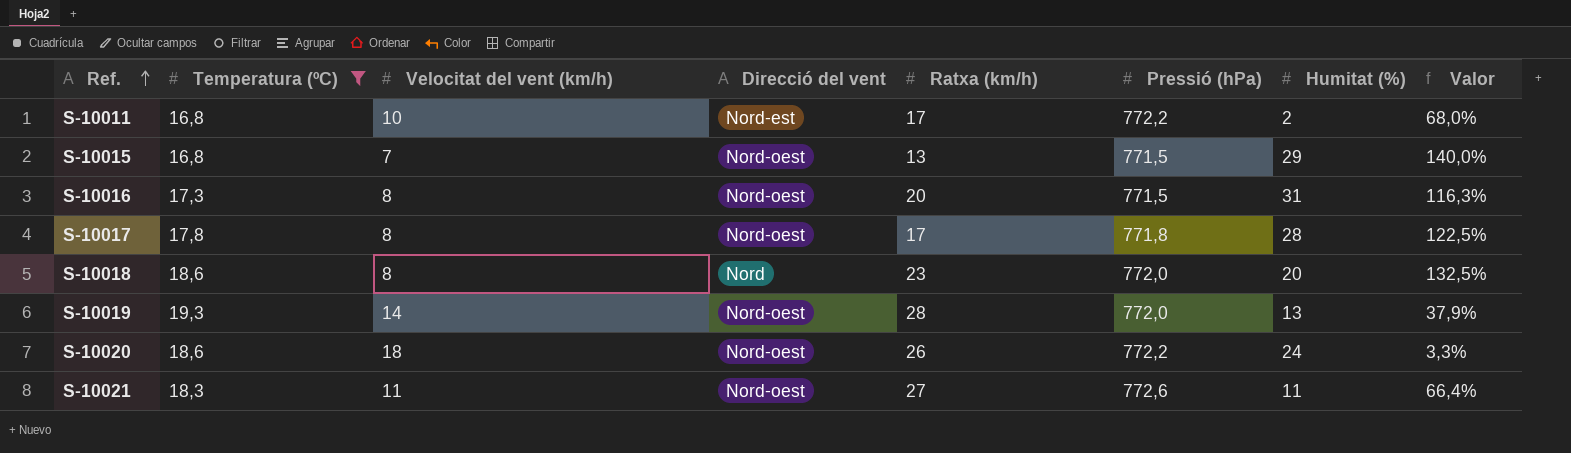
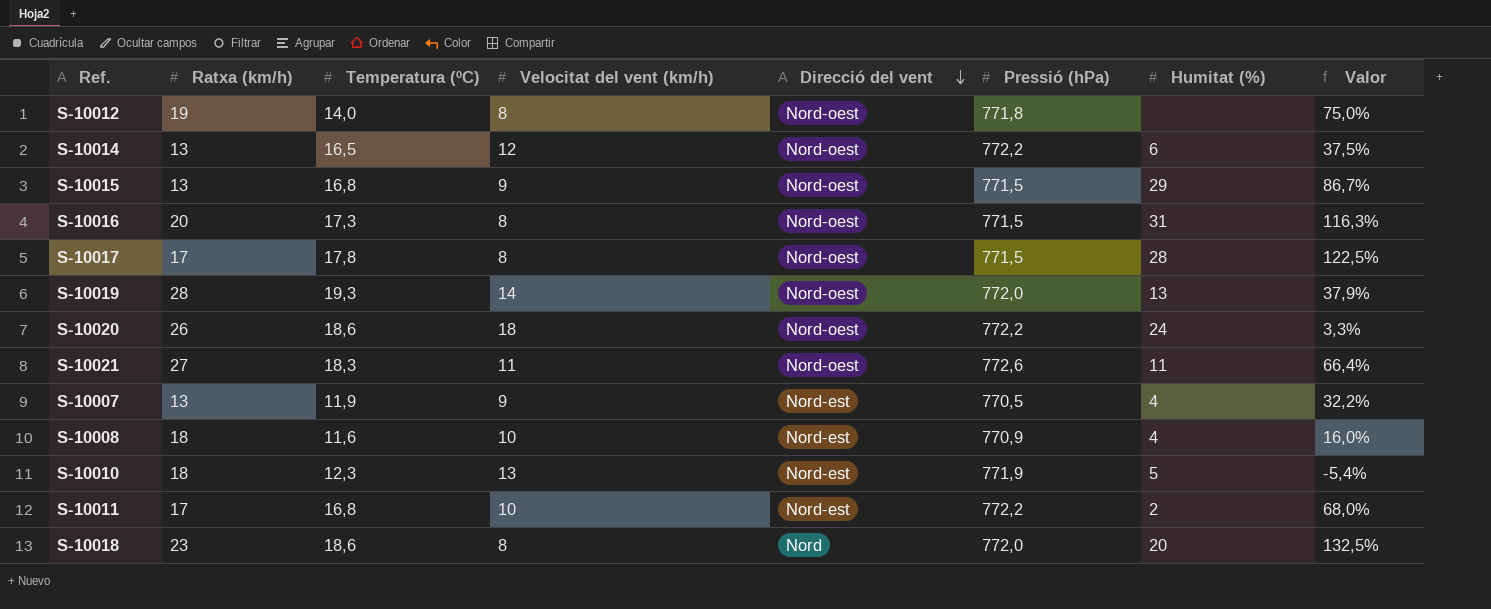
filter: Temperatura (ºC) >= 16,8 -> none
row order: Ref. ascending -> Direcció del vent descending
column Ratxa (km/h) | position: 5 -> 2
S-10015 | Velocitat del vent (km/h): 7 -> 9
S-10015 | Valor: 140,0% -> 86,7%
S-10017 | Pressió (hPa): 771,8 -> 771,5

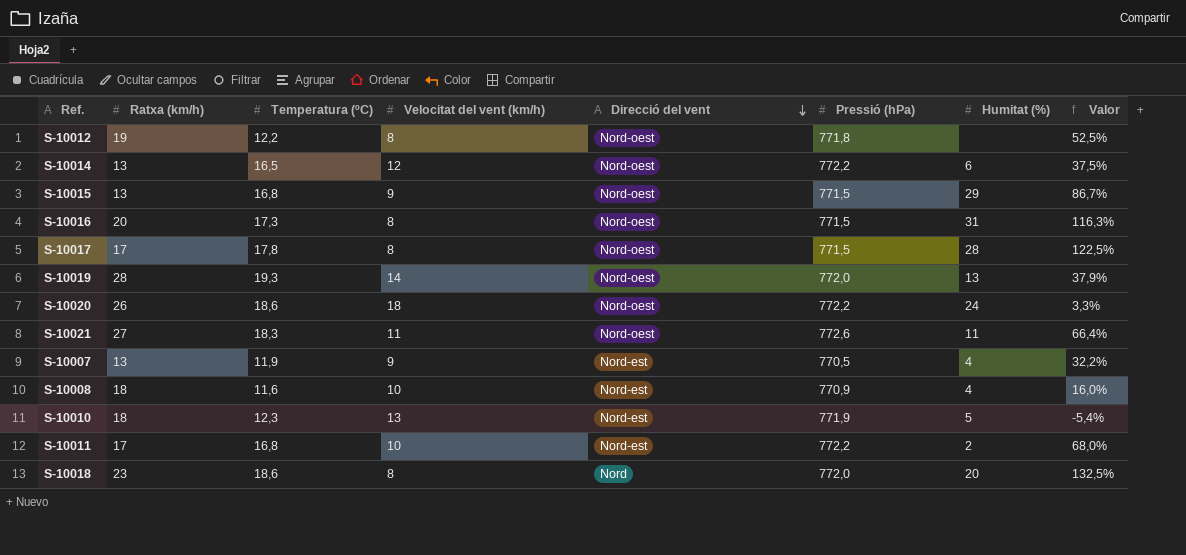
S-10012 | Temperatura (ºC): 14,0 -> 12,2
S-10012 | Valor: 75,0% -> 52,5%

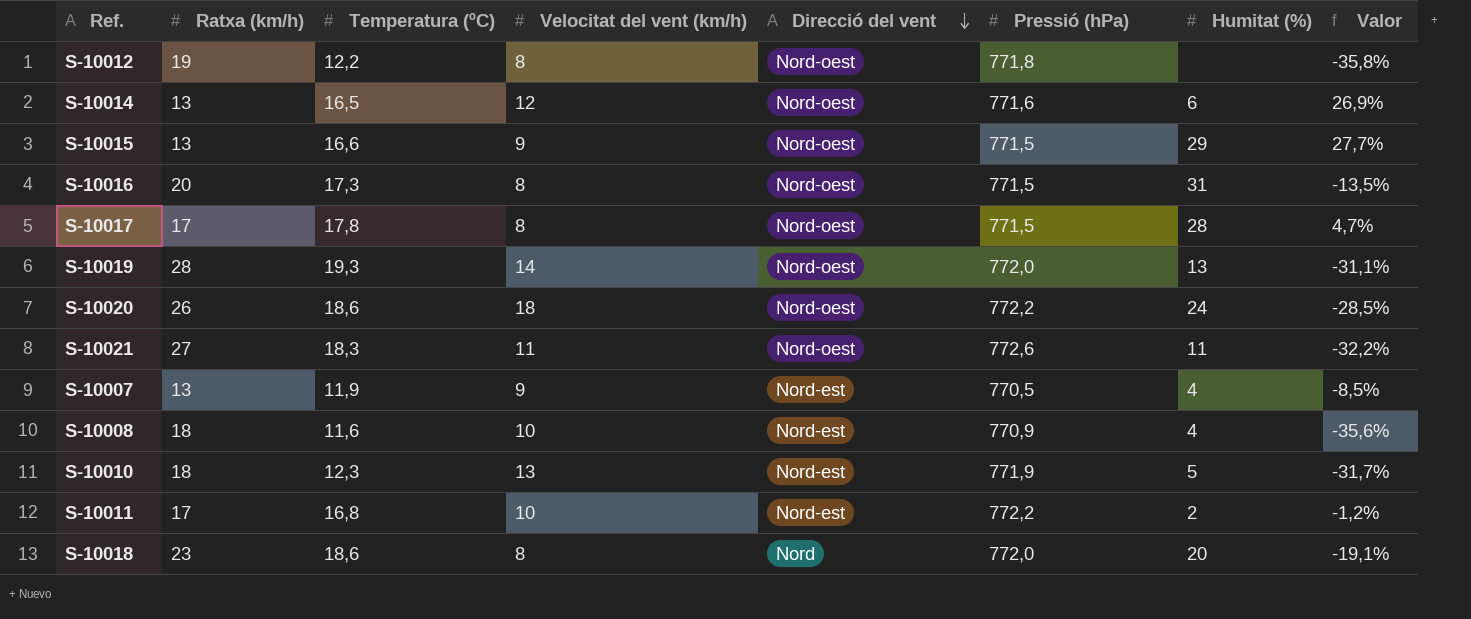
column Valor | formula: ([Temperatura (ºC)] - [Velocitat del vent (km/h)]) / [Velocitat del vent (km/h)] -> ([Temperatura (ºC)] - [Ratxa (km/h)]) / [Ratxa (km/h)]
S-10014 | Pressió (hPa): 772,2 -> 771,6
S-10015 | Temperatura (ºC): 16,8 -> 16,6

